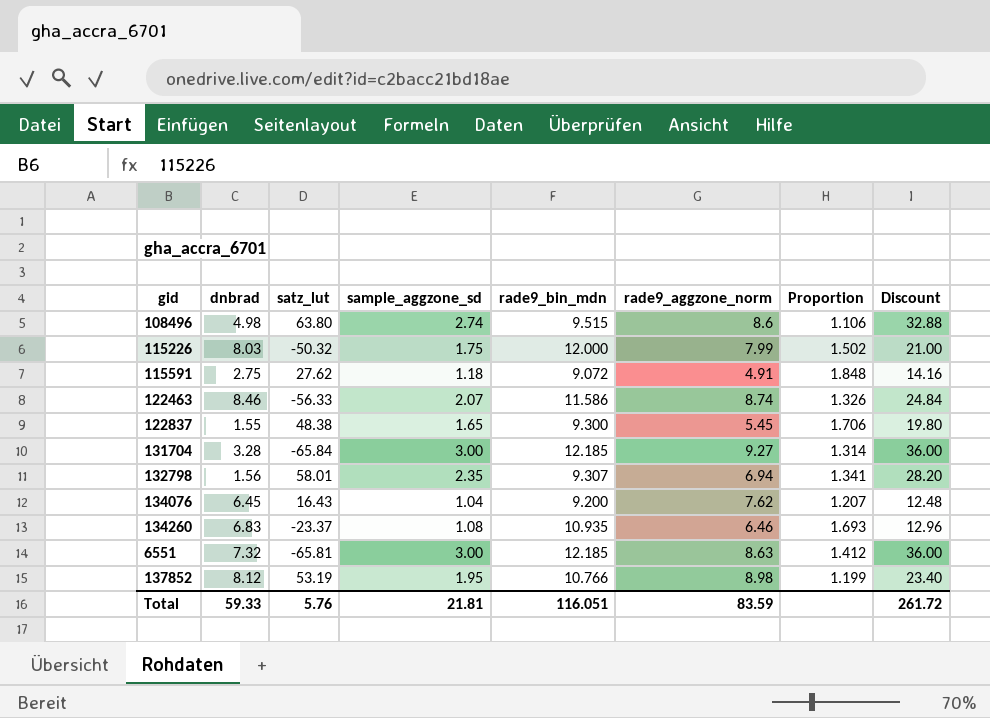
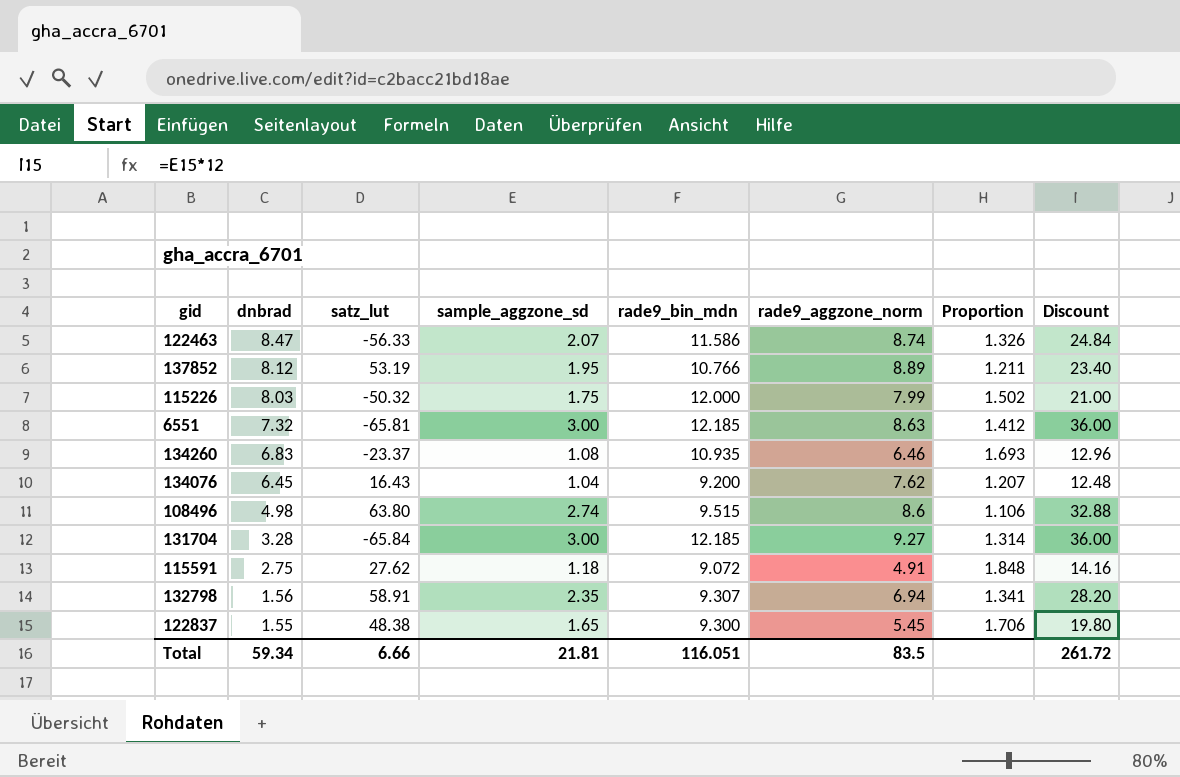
row order: none -> dnbrad descending
122463 | dnbrad: 8.46 -> 8.47
137852 | rade9_aggzone_norm: 8.98 -> 8.89
137852 | Proportion: 1.199 -> 1.211
132798 | satz_lut: 58.01 -> 58.91
Total | dnbrad: 59.33 -> 59.34
Total | satz_lut: 5.76 -> 6.66
Total | rade9_aggzone_norm: 83.59 -> 83.5

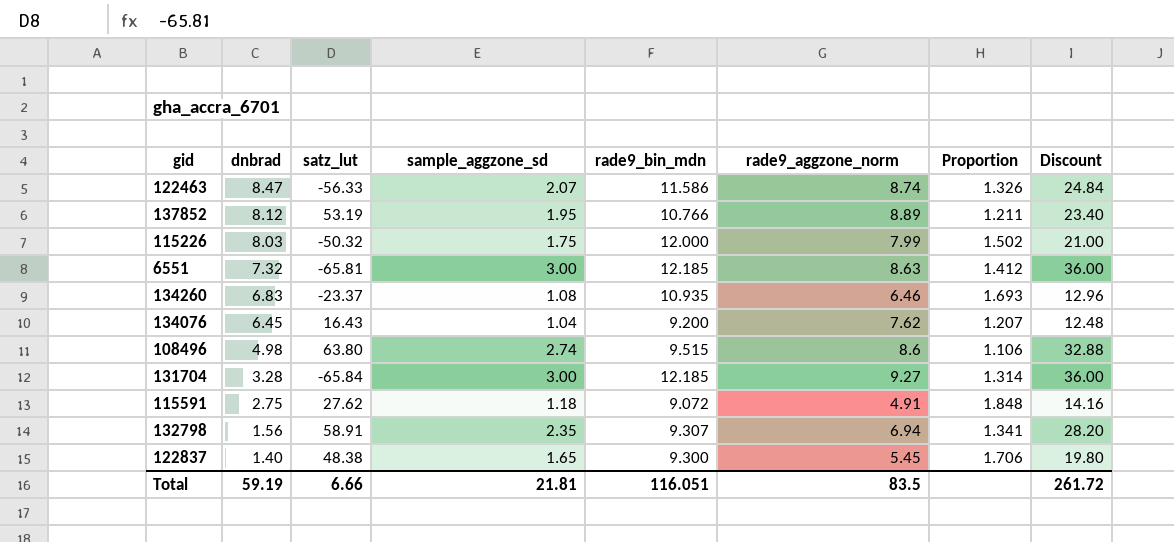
122837 | dnbrad: 1.55 -> 1.40
Total | dnbrad: 59.34 -> 59.19

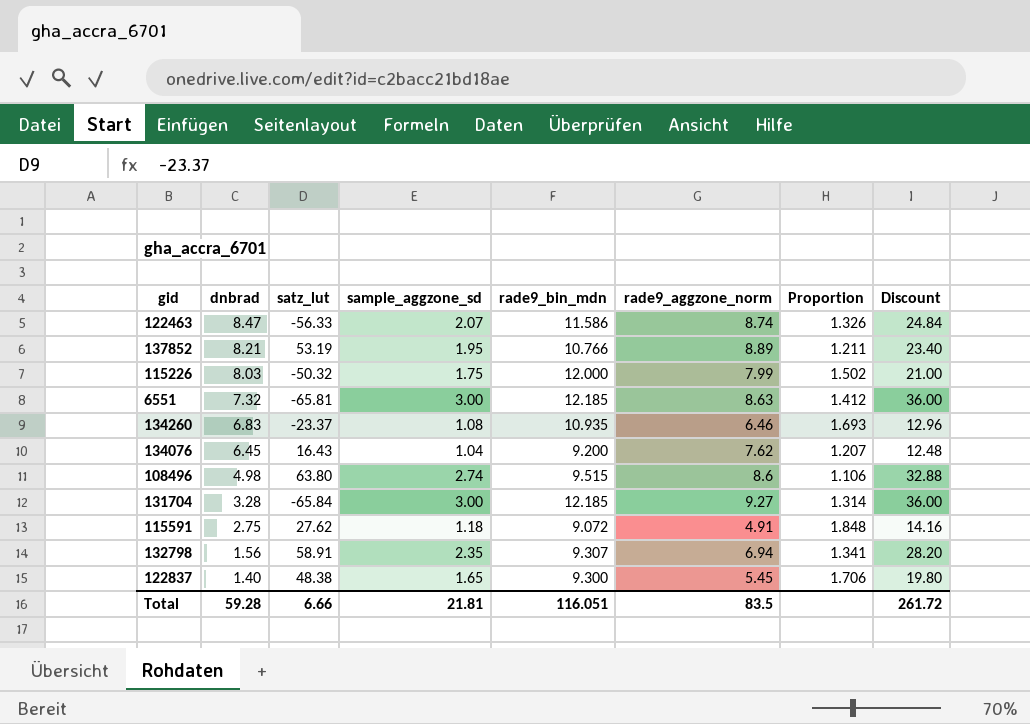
137852 | dnbrad: 8.12 -> 8.21
Total | dnbrad: 59.19 -> 59.28

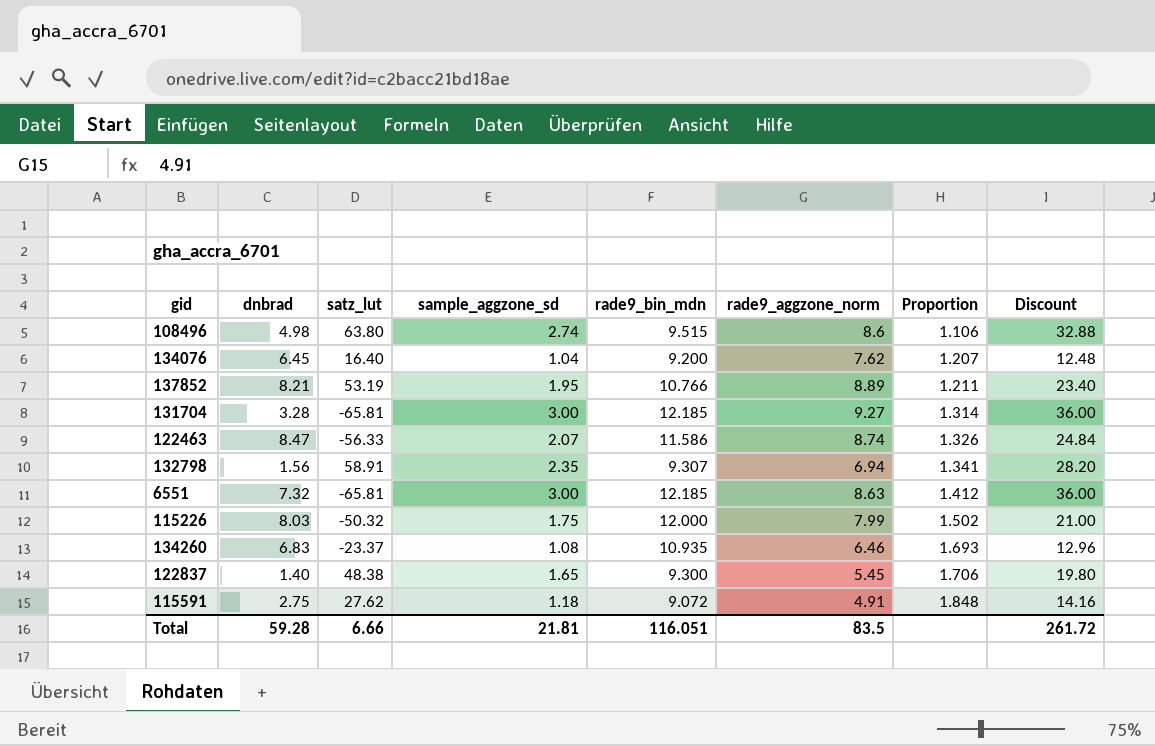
row order: dnbrad descending -> Proportion ascending
134076 | satz_lut: 16.43 -> 16.40
131704 | satz_lut: -65.84 -> -65.81

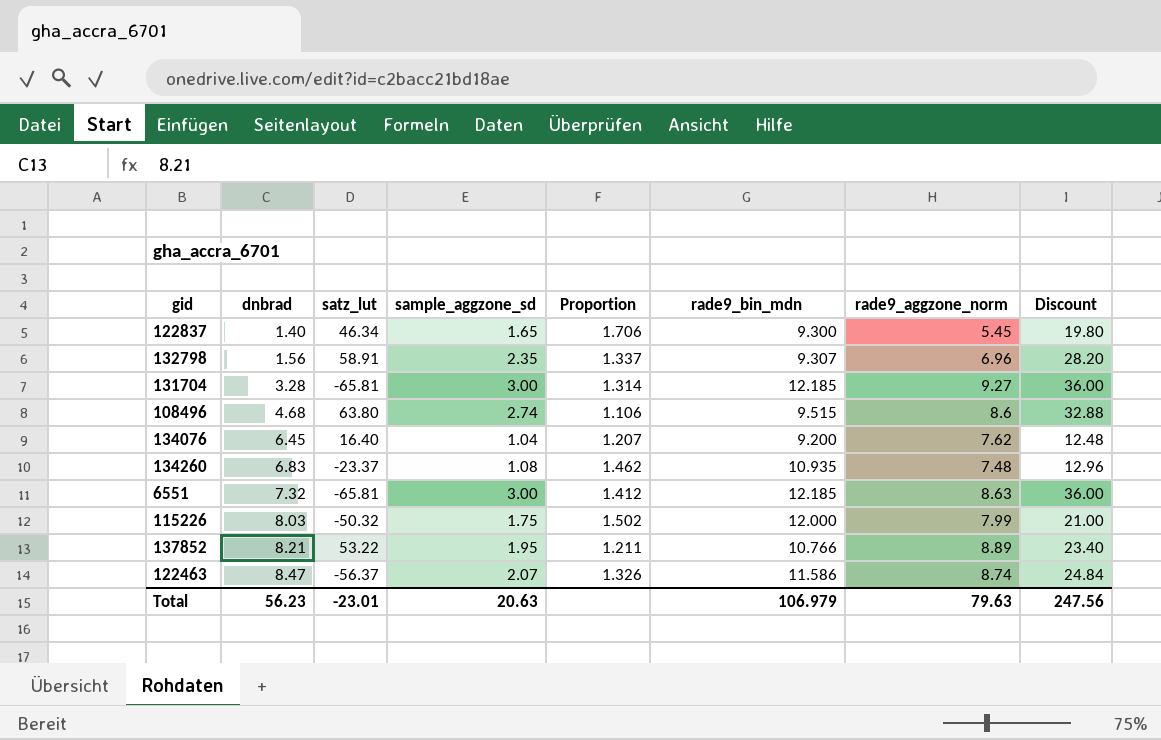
row order: Proportion ascending -> dnbrad ascending
column Proportion | position: 7 -> 5
row 115591: 2.75 | 27.62 | 1.18 | 9.072 | 4.91 | 1.848 | 14.16 -> none
122837 | satz_lut: 48.38 -> 46.34
132798 | Proportion: 1.341 -> 1.337
132798 | rade9_aggzone_norm: 6.94 -> 6.96
108496 | dnbrad: 4.98 -> 4.68
134260 | Proportion: 1.693 -> 1.462
134260 | rade9_aggzone_norm: 6.46 -> 7.48
137852 | satz_lut: 53.19 -> 53.22
122463 | satz_lut: -56.33 -> -56.37
Total | dnbrad: 59.28 -> 56.23
Total | satz_lut: 6.66 -> -23.01
Total | sample_aggzone_sd: 21.81 -> 20.63
Total | rade9_bin_mdn: 116.051 -> 106.979
Total | rade9_aggzone_norm: 83.5 -> 79.63
Total | Discount: 261.72 -> 247.56

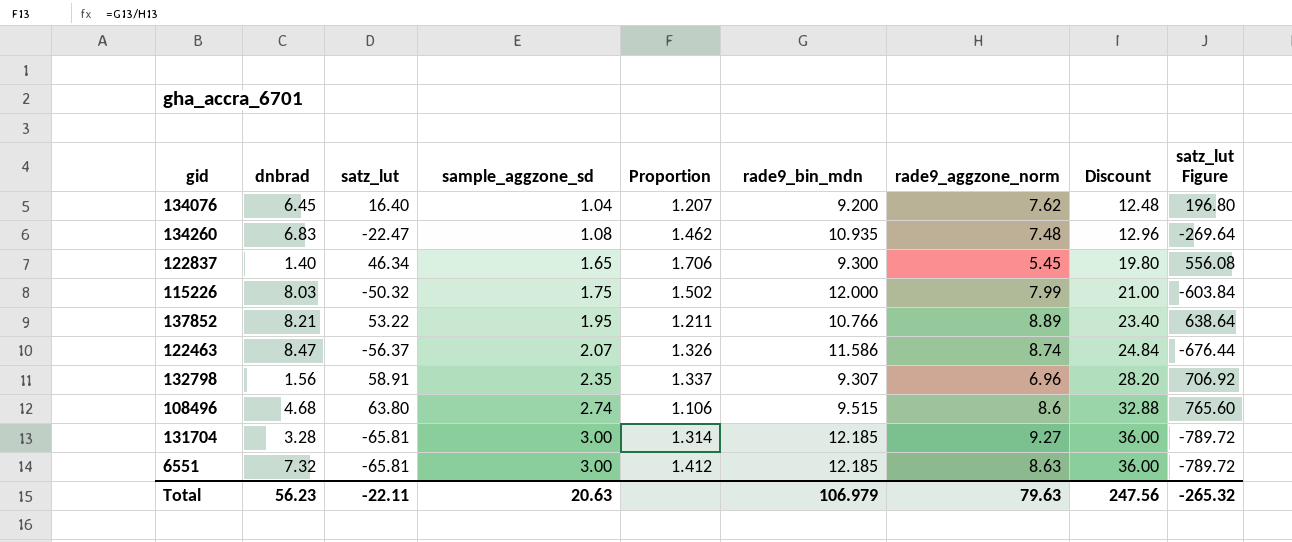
row order: dnbrad ascending -> sample_aggzone_sd ascending
column satz_lut Figure | formula: none -> [satz_lut] * 12
134260 | satz_lut: -23.37 -> -22.47
Total | satz_lut: -23.01 -> -22.11

